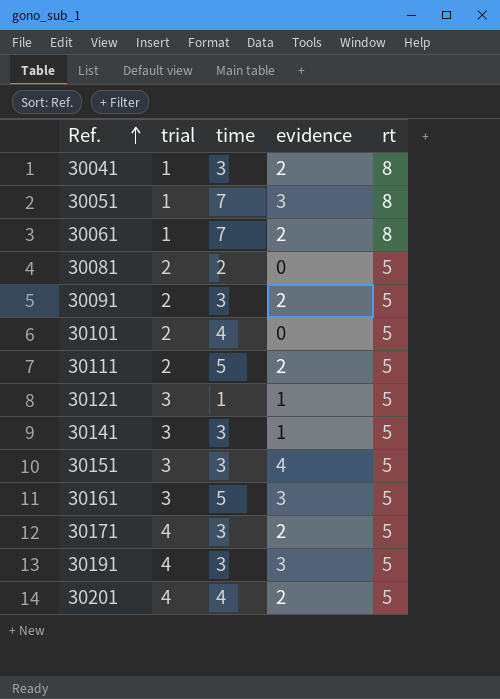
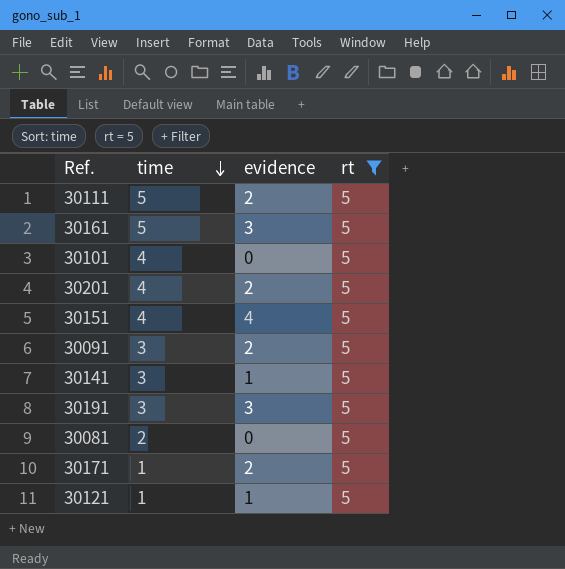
filter: none -> rt = 5
row order: Ref. ascending -> time descending
column trial | position: 2 -> none
30151 | time: 3 -> 4
30171 | time: 3 -> 1

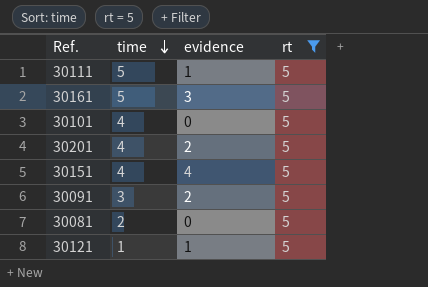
row 30141: 3 | 1 | 5 -> none
row 30191: 3 | 3 | 5 -> none
row 30171: 1 | 2 | 5 -> none
30111 | evidence: 2 -> 1

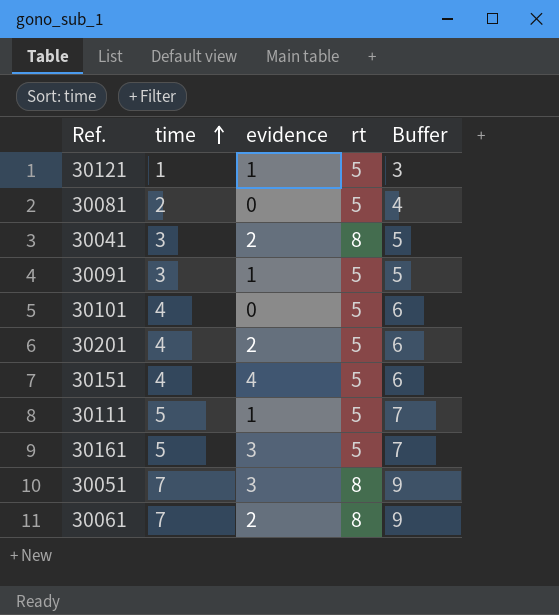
filter: rt = 5 -> none
row order: time descending -> time ascending
column Buffer | formula: none -> [time] + 2
30091 | evidence: 2 -> 1

